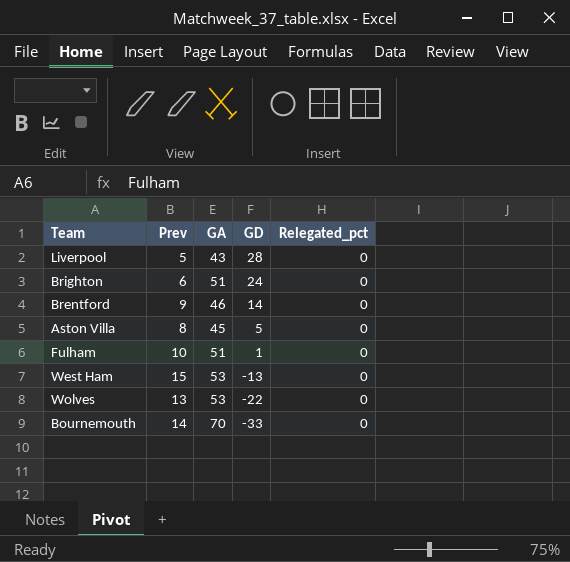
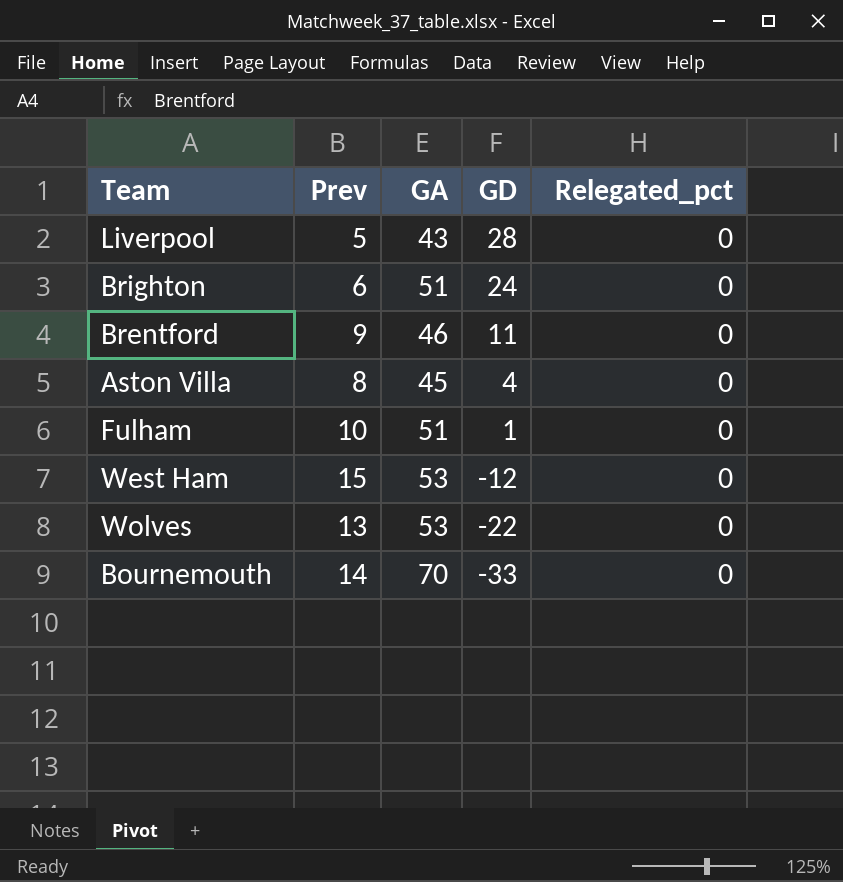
Brentford | GD: 14 -> 11
Aston Villa | GD: 5 -> 4
West Ham | GD: -13 -> -12

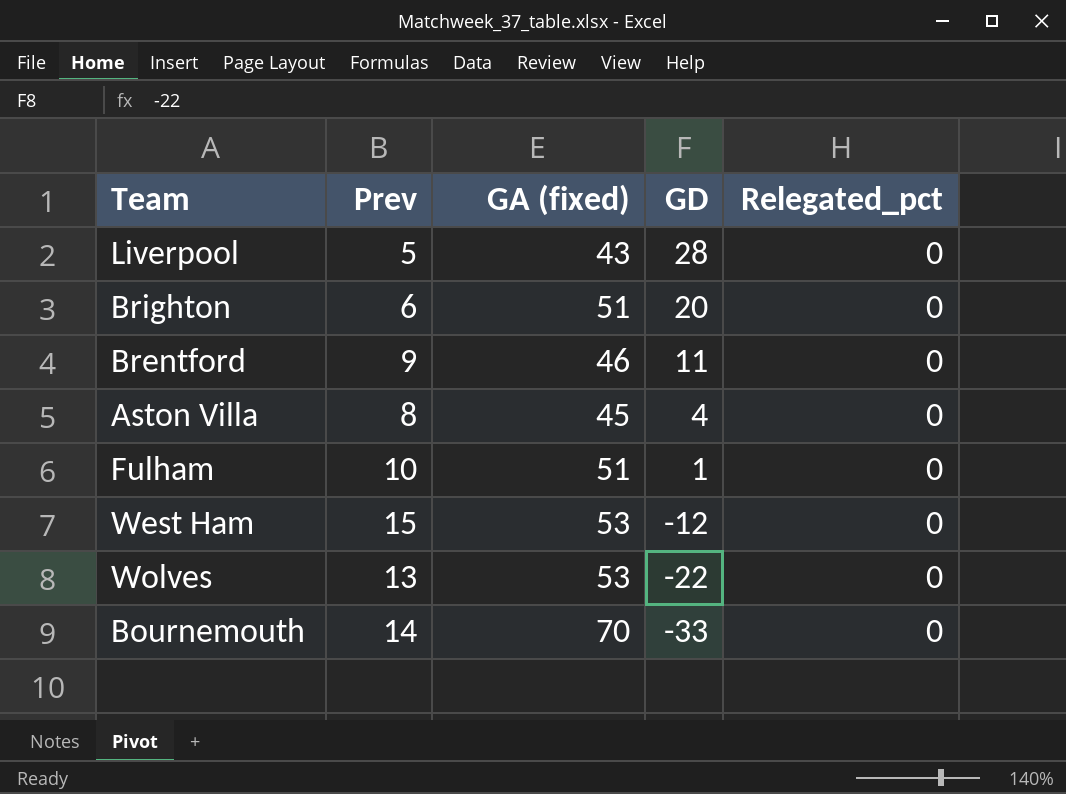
column name: GA -> GA (fixed)
Brighton | GD: 24 -> 20

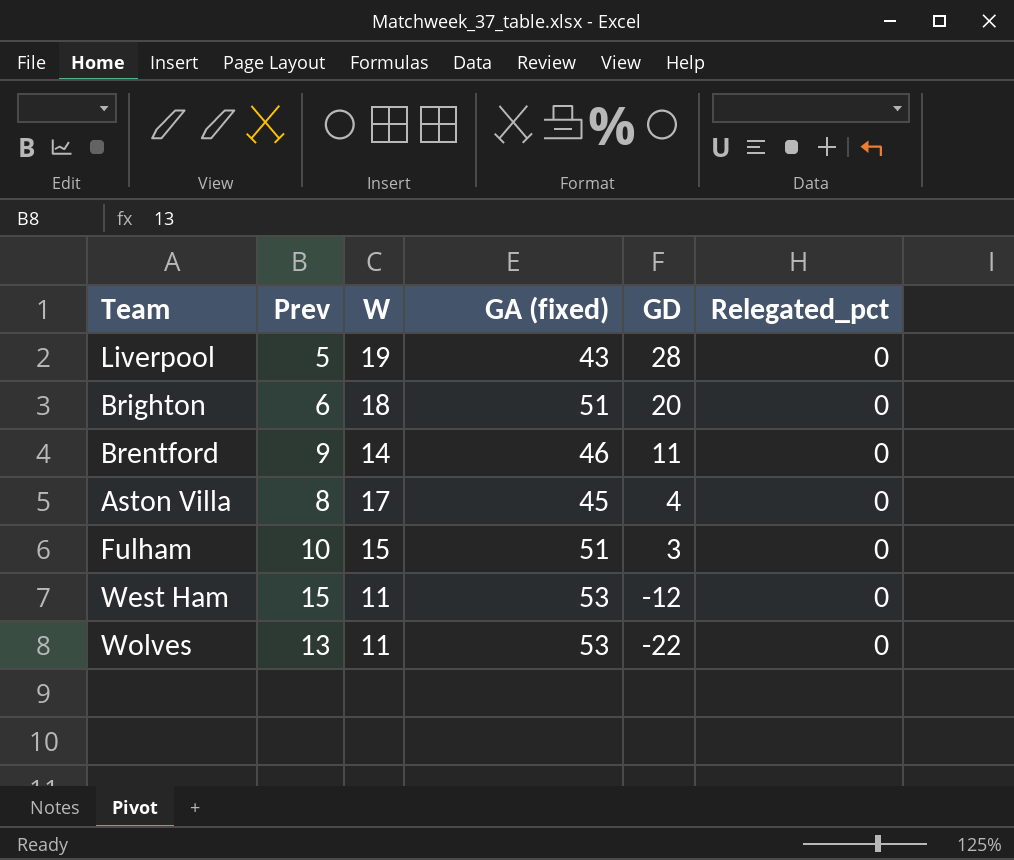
column W | position: none -> 3
row Bournemouth: 14 | 70 | -33 | 0 -> none
Fulham | GD: 1 -> 3

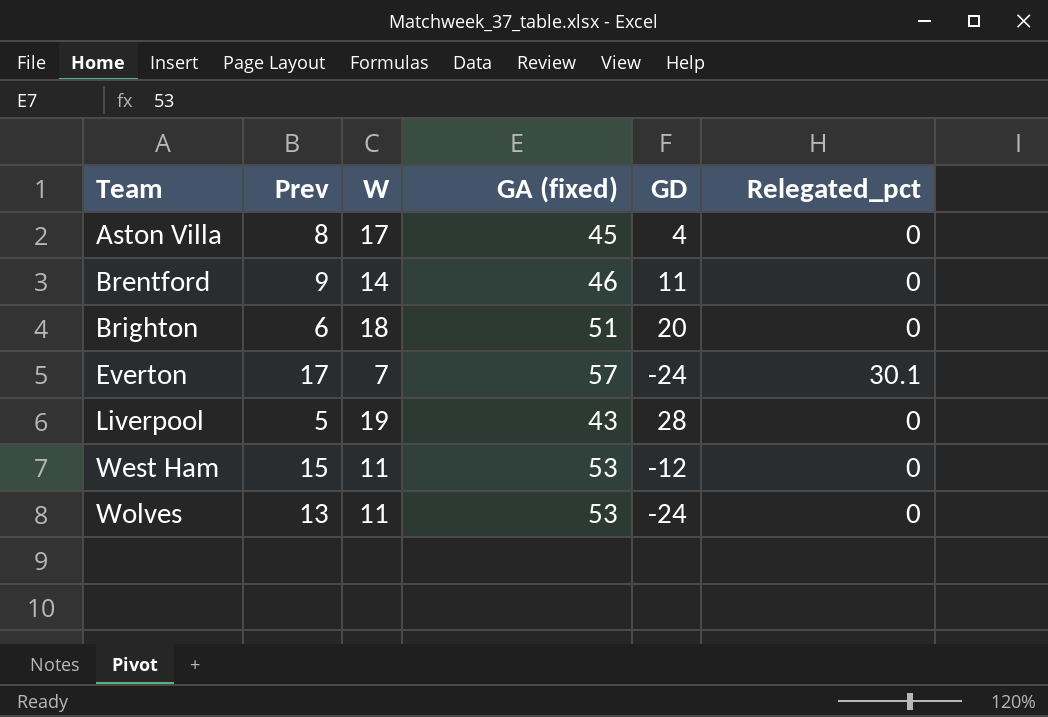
row order: GD descending -> Team ascending
row Fulham: 10 | 15 | 51 | 3 | 0 -> none
row Everton: none -> 17 | 7 | 57 | -24 | 30.1
Wolves | GD: -22 -> -24

